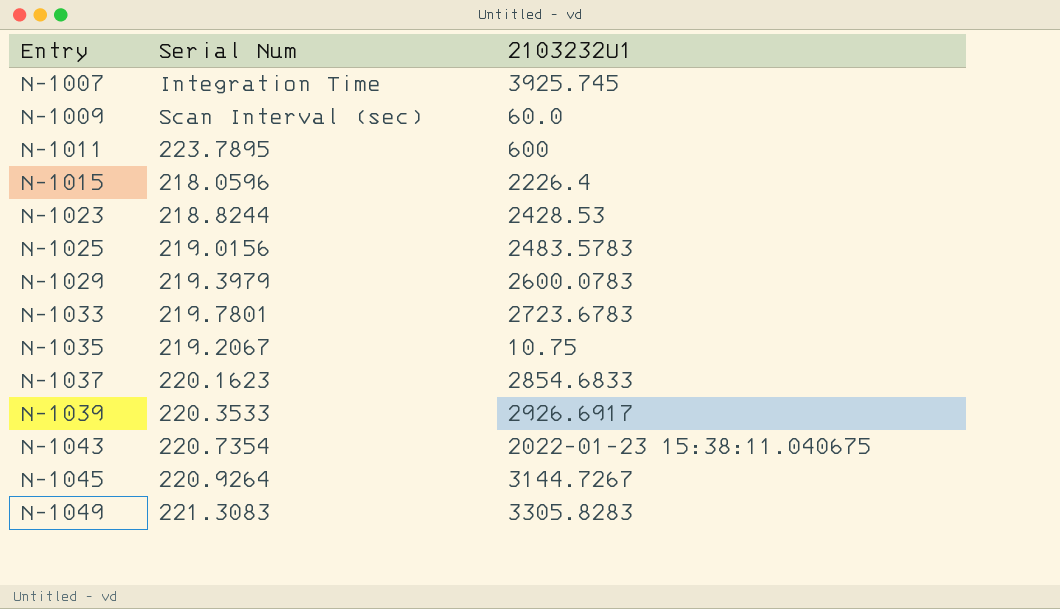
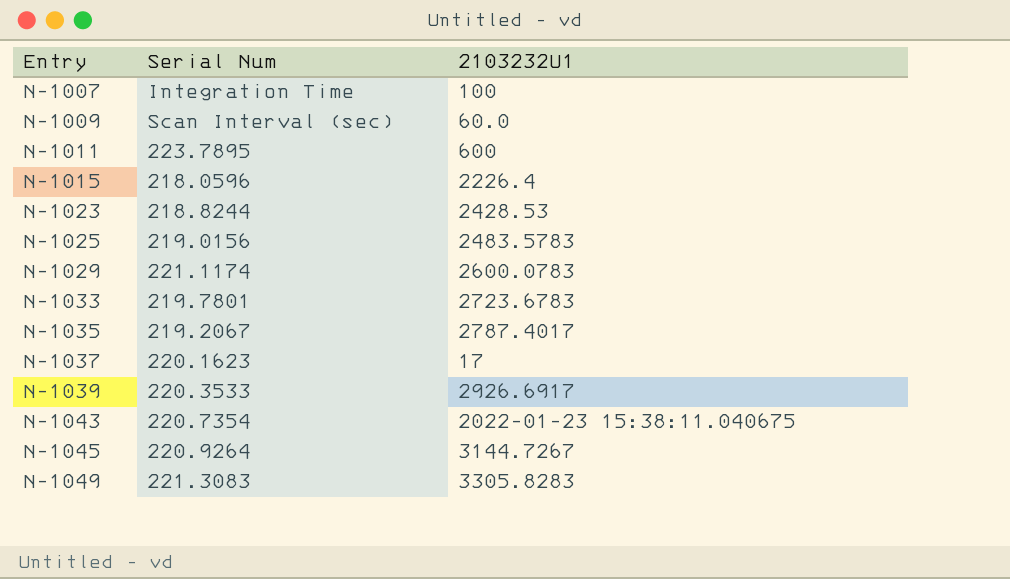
N-1007 | 2103232U1: 3925.745 -> 100
N-1029 | Serial Num: 219.3979 -> 221.1174
N-1035 | 2103232U1: 10.75 -> 2787.4017
N-1037 | 2103232U1: 2854.6833 -> 17

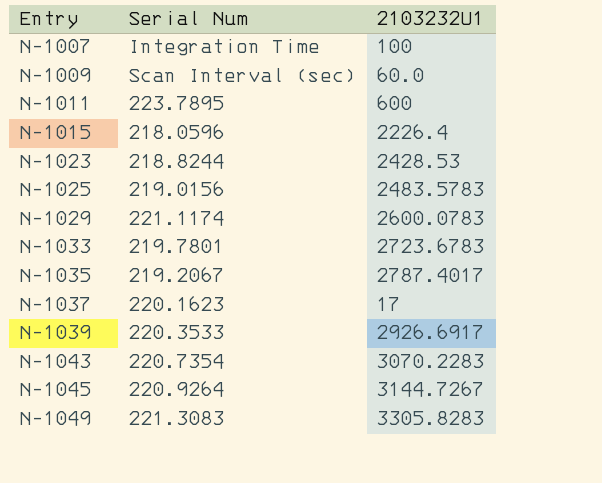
N-1043 | 2103232U1: 2022-01-23 15:38:11.040675 -> 3070.2283

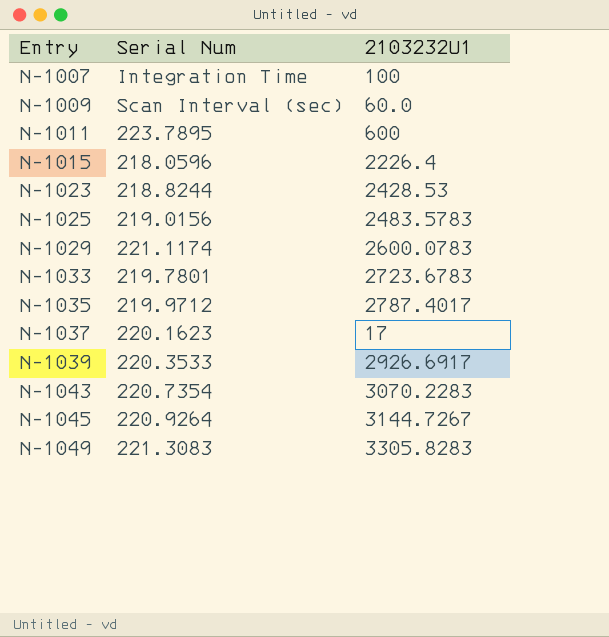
N-1035 | Serial Num: 219.2067 -> 219.9712

